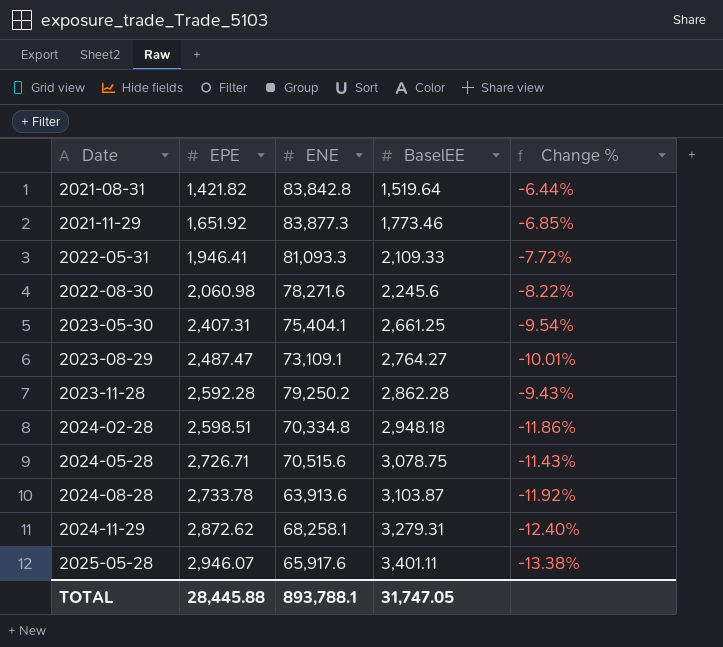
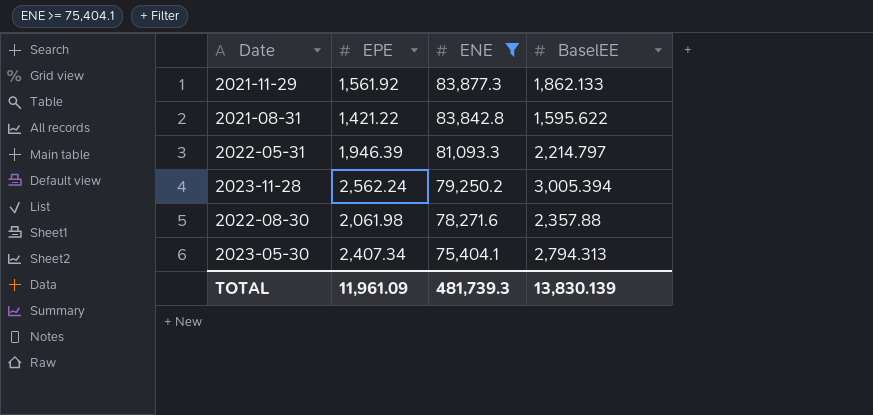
filter: none -> ENE >= 75,404.1
row order: Date ascending -> ENE descending
column Change % | formula: ([EPE] - [BaselEE]) / [BaselEE] -> none
2021-11-29 | EPE: 1,651.92 -> 1,561.92
2021-11-29 | BaselEE: 1,773.46 -> 1,862.133
2021-08-31 | EPE: 1,421.82 -> 1,421.22
2021-08-31 | BaselEE: 1,519.64 -> 1,595.622
2022-05-31 | EPE: 1,946.41 -> 1,946.39
2022-05-31 | BaselEE: 2,109.33 -> 2,214.797
2023-11-28 | EPE: 2,592.28 -> 2,562.24
2023-11-28 | BaselEE: 2,862.28 -> 3,005.394
2022-08-30 | EPE: 2,060.98 -> 2,061.98
2022-08-30 | BaselEE: 2,245.6 -> 2,357.88
2023-05-30 | EPE: 2,407.31 -> 2,407.34
2023-05-30 | BaselEE: 2,661.25 -> 2,794.313
TOTAL | EPE: 28,445.88 -> 11,961.09
TOTAL | ENE: 893,788.1 -> 481,739.3
TOTAL | BaselEE: 31,747.05 -> 13,830.139

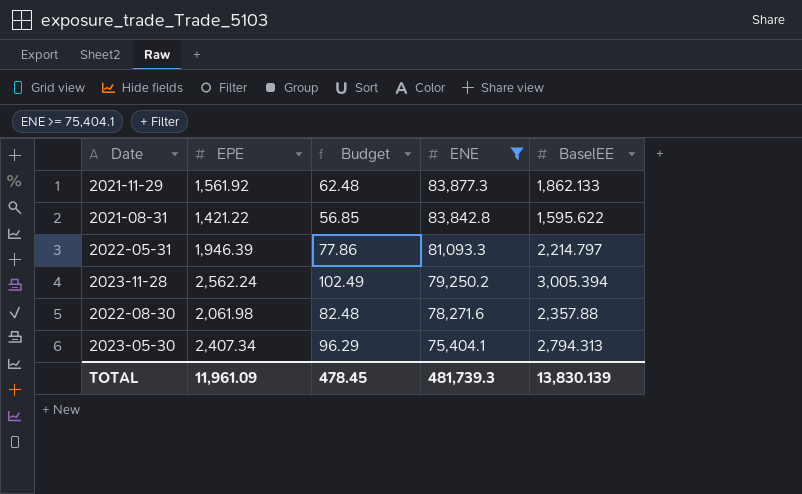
column Budget | formula: none -> [EPE] * 0.04

